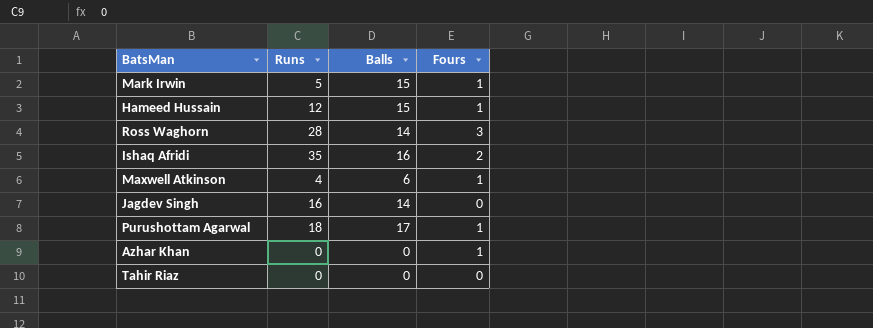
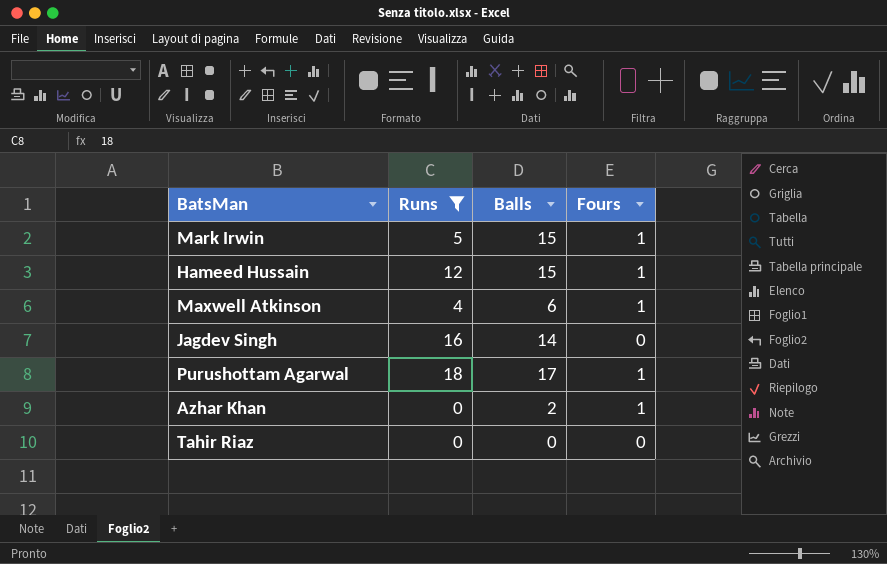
filter: none -> Runs <= 18
Azhar Khan | Balls: 0 -> 2

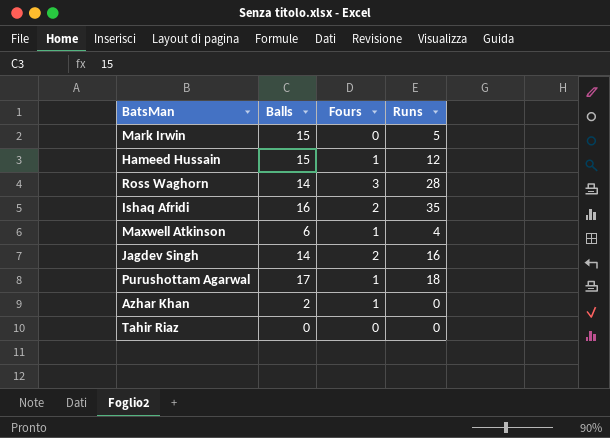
filter: Runs <= 18 -> none
column Runs | position: 2 -> 4
Mark Irwin | Fours: 1 -> 0
Jagdev Singh | Fours: 0 -> 2

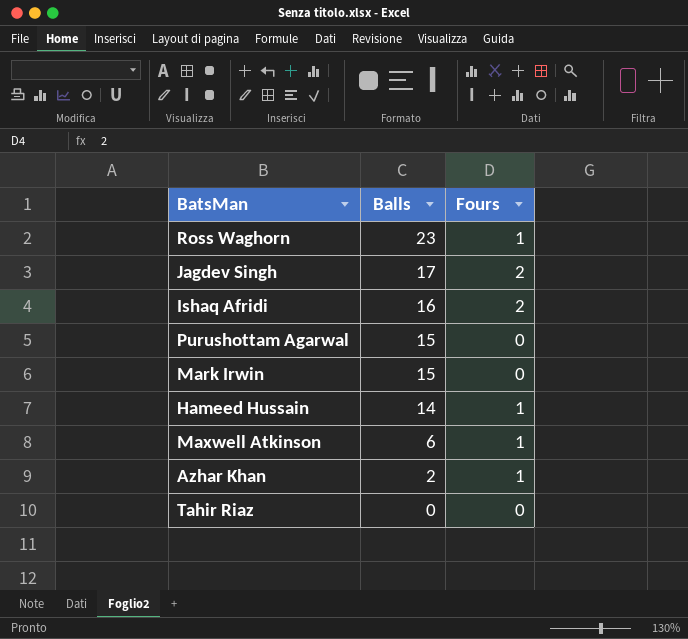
row order: none -> Balls descending
column Runs | position: 4 -> none
Ross Waghorn | Balls: 14 -> 23
Ross Waghorn | Fours: 3 -> 1
Jagdev Singh | Balls: 14 -> 17
Purushottam Agarwal | Balls: 17 -> 15
Purushottam Agarwal | Fours: 1 -> 0
Hameed Hussain | Balls: 15 -> 14

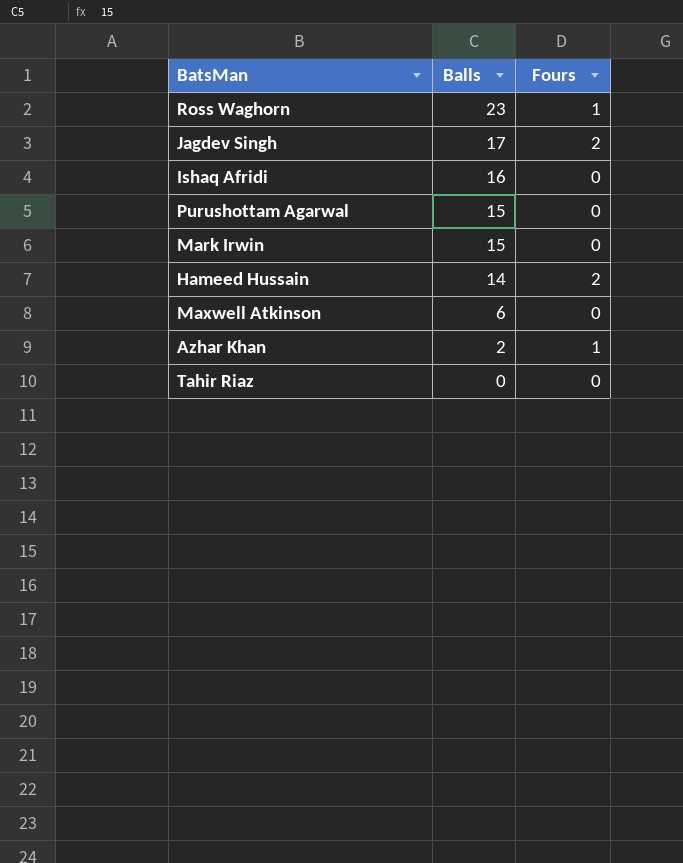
Ishaq Afridi | Fours: 2 -> 0
Hameed Hussain | Fours: 1 -> 2
Maxwell Atkinson | Fours: 1 -> 0

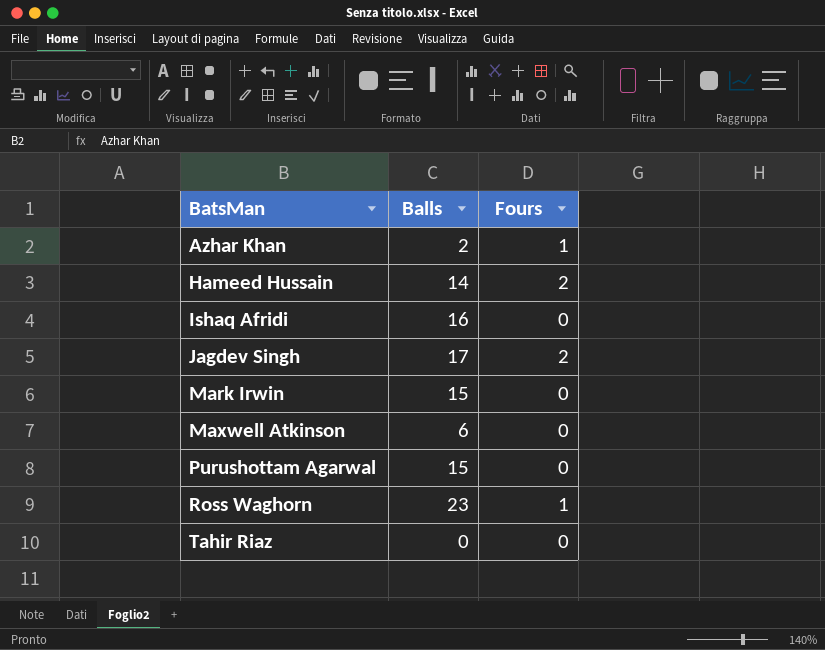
row order: Balls descending -> BatsMan ascending

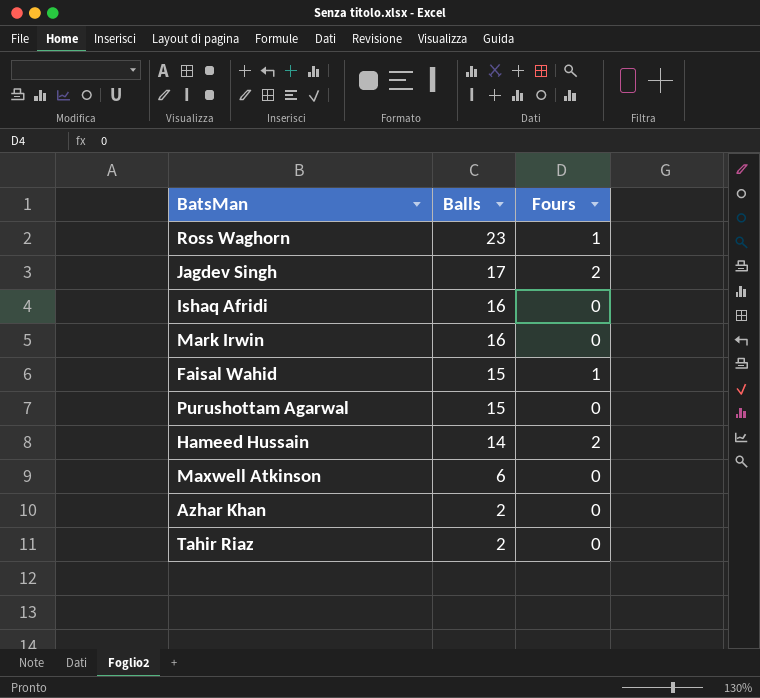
row order: BatsMan ascending -> Balls descending
Mark Irwin | Balls: 15 -> 16
row Faisal Wahid: none -> 15 | 1
Azhar Khan | Fours: 1 -> 0
Tahir Riaz | Balls: 0 -> 2

